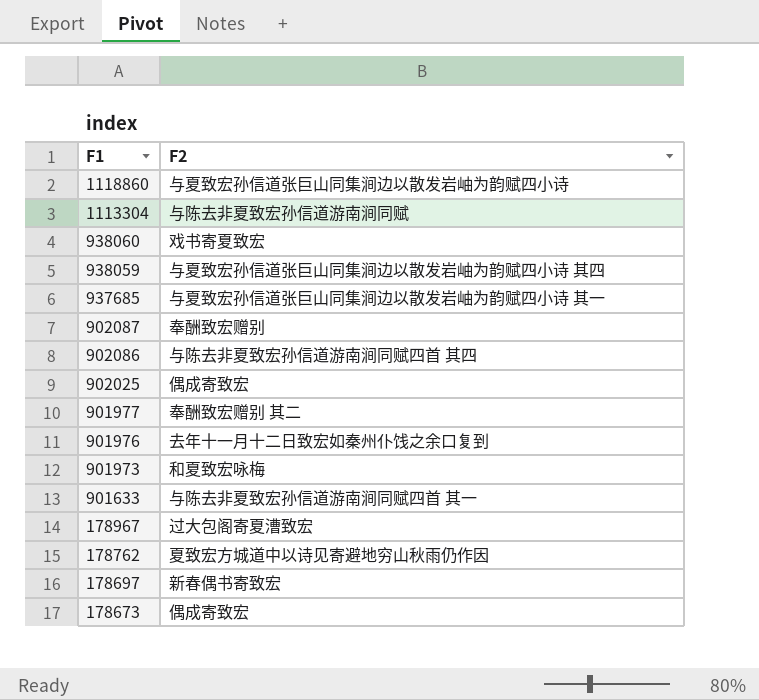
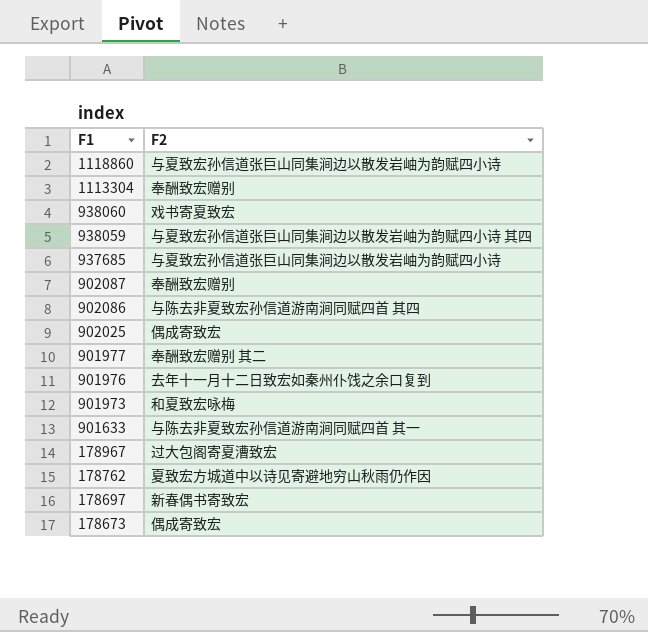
1113304 | F2: 与陈去非夏致宏孙信道游南涧同赋 -> 奉酬致宏赠别
937685 | F2: 与夏致宏孙信道张巨山同集涧边以散发岩岫为韵赋四小诗 其一 -> 与夏致宏孙信道张巨山同集涧边以散发岩岫为韵赋四小诗

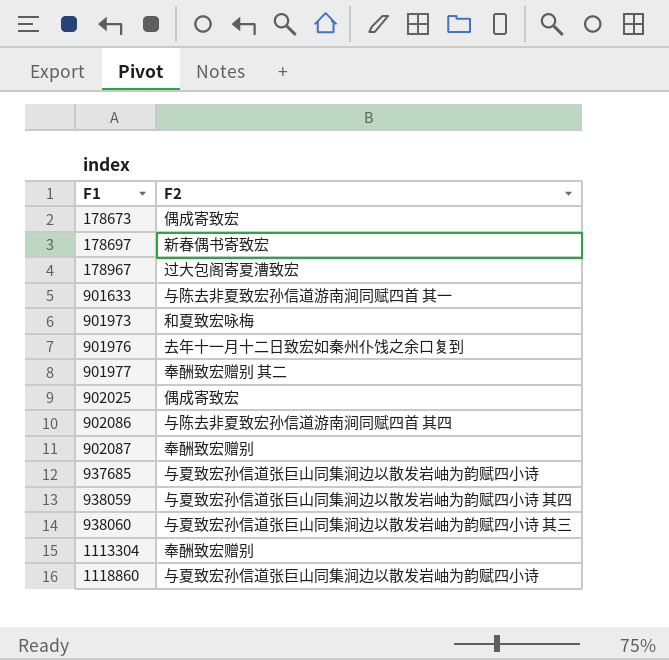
row order: F1 descending -> F1 ascending
row 178762: 夏致宏方城道中以诗见寄避地穷山秋雨仍作因 -> none
938060 | F2: 戏书寄夏致宏 -> 与夏致宏孙信道张巨山同集涧边以散发岩岫为韵赋四小诗 其三

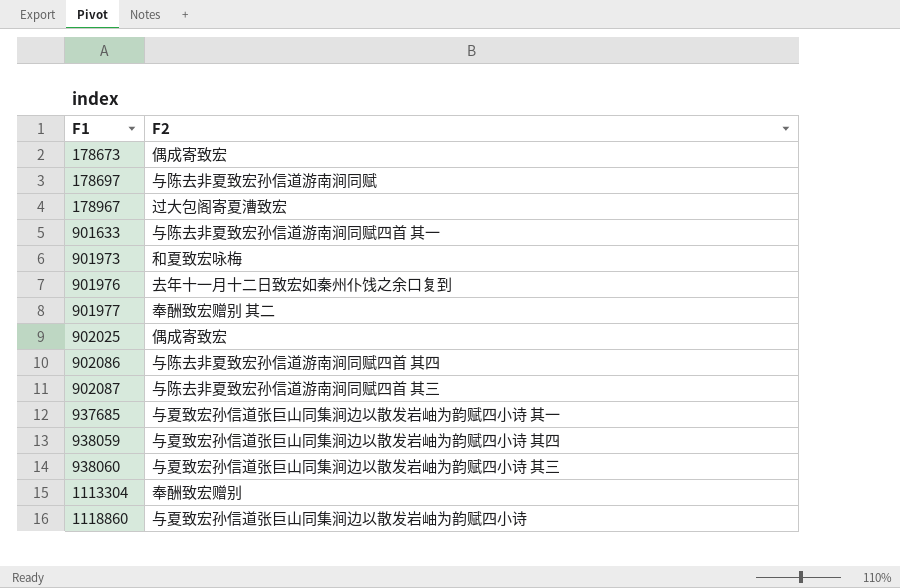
178697 | F2: 新春偶书寄致宏 -> 与陈去非夏致宏孙信道游南涧同赋
902087 | F2: 奉酬致宏赠别 -> 与陈去非夏致宏孙信道游南涧同赋四首 其三
937685 | F2: 与夏致宏孙信道张巨山同集涧边以散发岩岫为韵赋四小诗 -> 与夏致宏孙信道张巨山同集涧边以散发岩岫为韵赋四小诗 其一

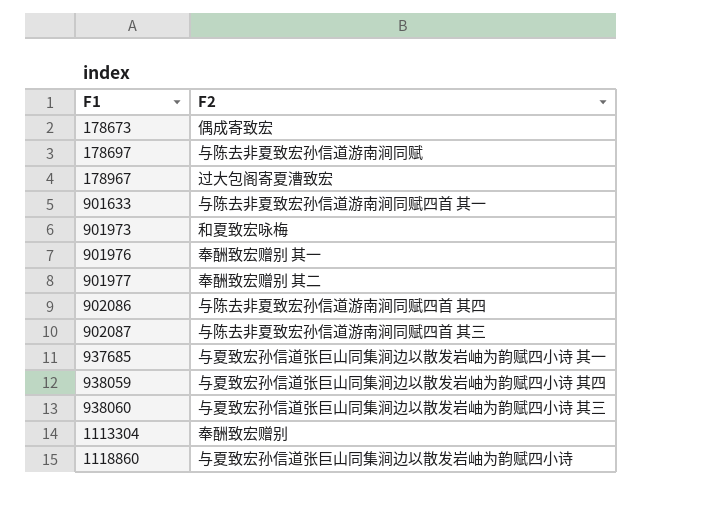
row 902025: 偶成寄致宏 -> none
901976 | F2: 去年十一月十二日致宏如秦州仆饯之余口复到 -> 奉酬致宏赠别 其一

